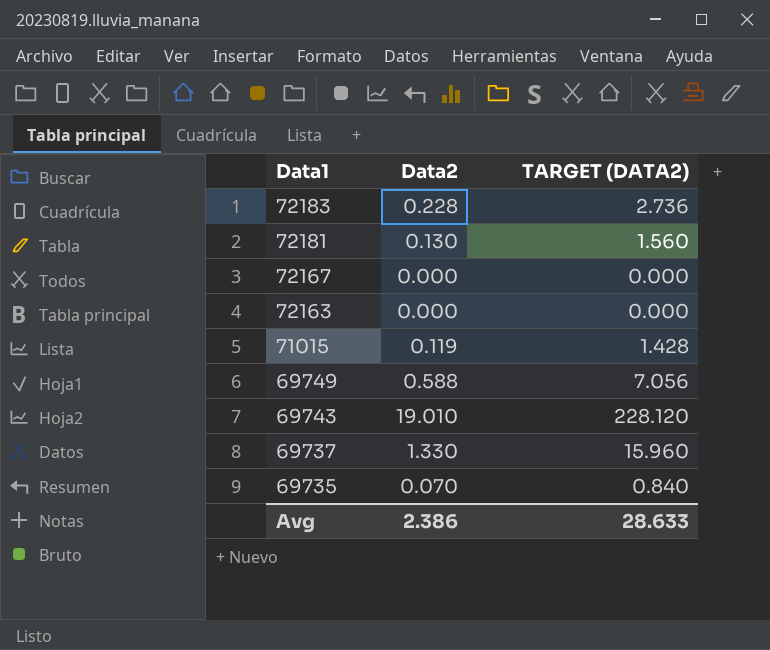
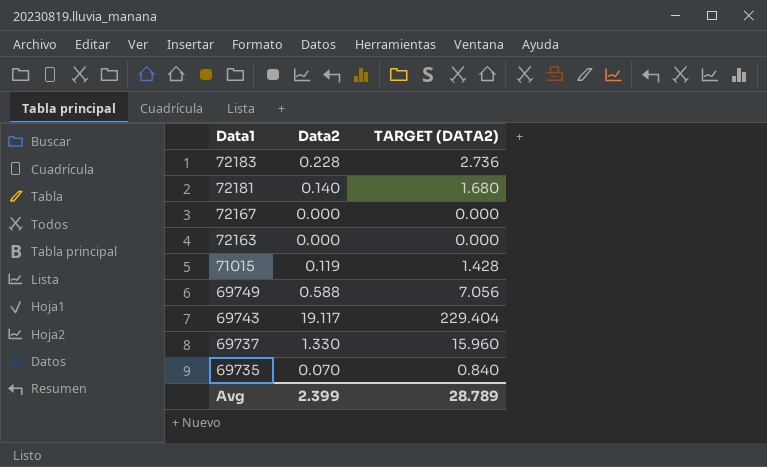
72181 | Data2: 0.130 -> 0.140
72181 | TARGET (DATA2): 1.560 -> 1.680
69743 | Data2: 19.010 -> 19.117
69743 | TARGET (DATA2): 228.120 -> 229.404
Avg | Data2: 2.386 -> 2.399
Avg | TARGET (DATA2): 28.633 -> 28.789

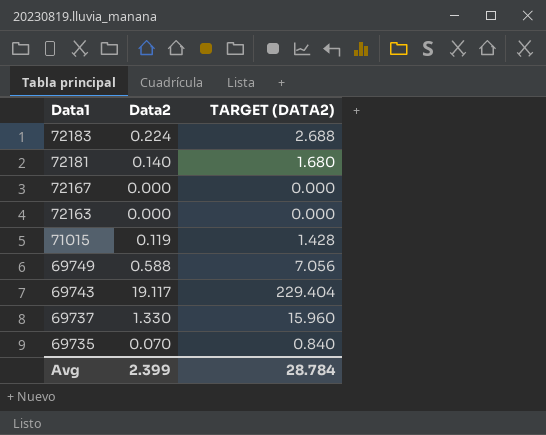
72183 | Data2: 0.228 -> 0.224
72183 | TARGET (DATA2): 2.736 -> 2.688
Avg | TARGET (DATA2): 28.789 -> 28.784

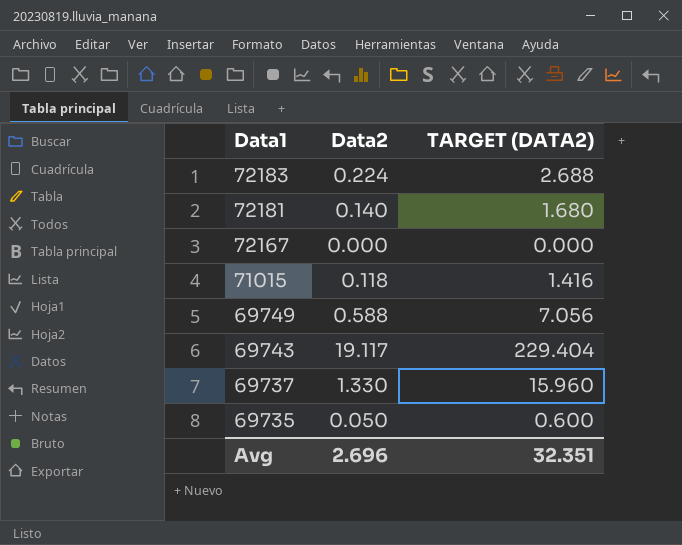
row 72163: 0.000 | 0.000 -> none
71015 | Data2: 0.119 -> 0.118
71015 | TARGET (DATA2): 1.428 -> 1.416
69735 | Data2: 0.070 -> 0.050
69735 | TARGET (DATA2): 0.840 -> 0.600
Avg | Data2: 2.399 -> 2.696
Avg | TARGET (DATA2): 28.784 -> 32.351

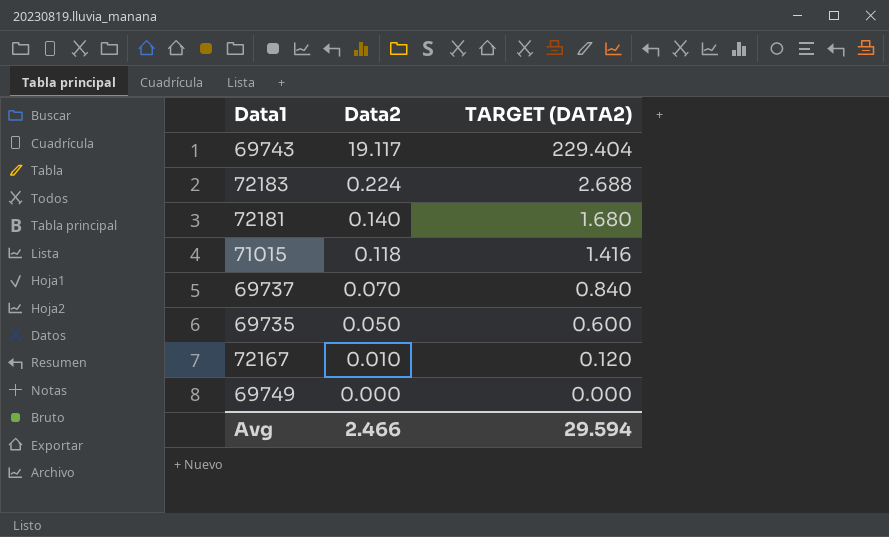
row order: Data1 descending -> Data2 descending
69737 | Data2: 1.330 -> 0.070
69737 | TARGET (DATA2): 15.960 -> 0.840
72167 | Data2: 0.000 -> 0.010
72167 | TARGET (DATA2): 0.000 -> 0.120
69749 | Data2: 0.588 -> 0.000
69749 | TARGET (DATA2): 7.056 -> 0.000
Avg | Data2: 2.696 -> 2.466
Avg | TARGET (DATA2): 32.351 -> 29.594

